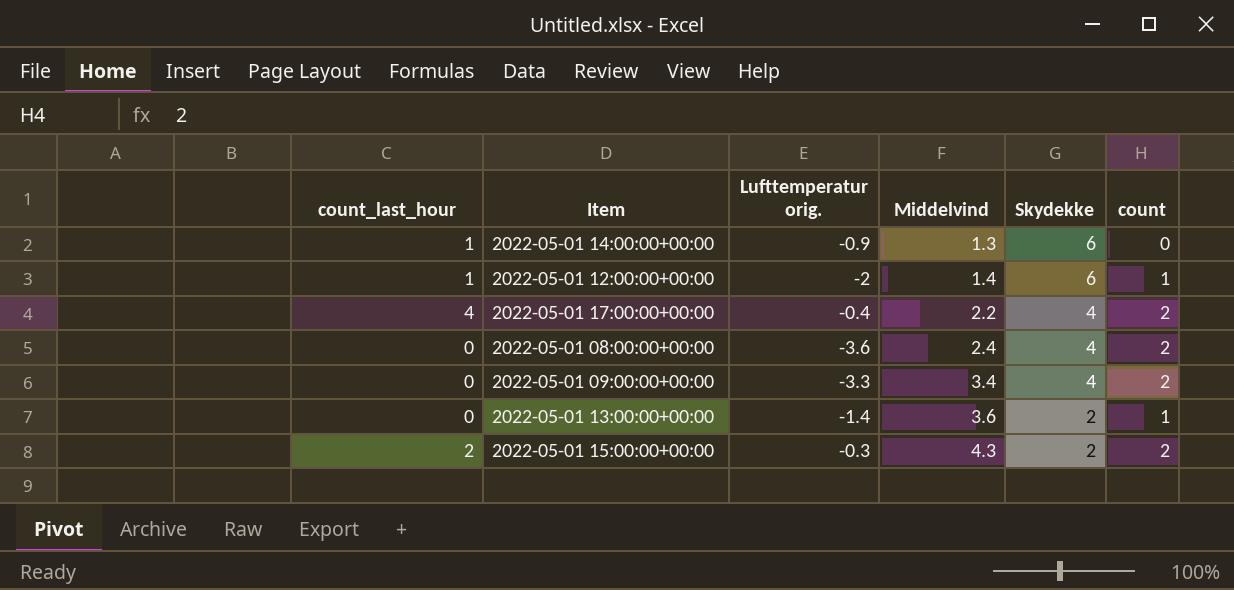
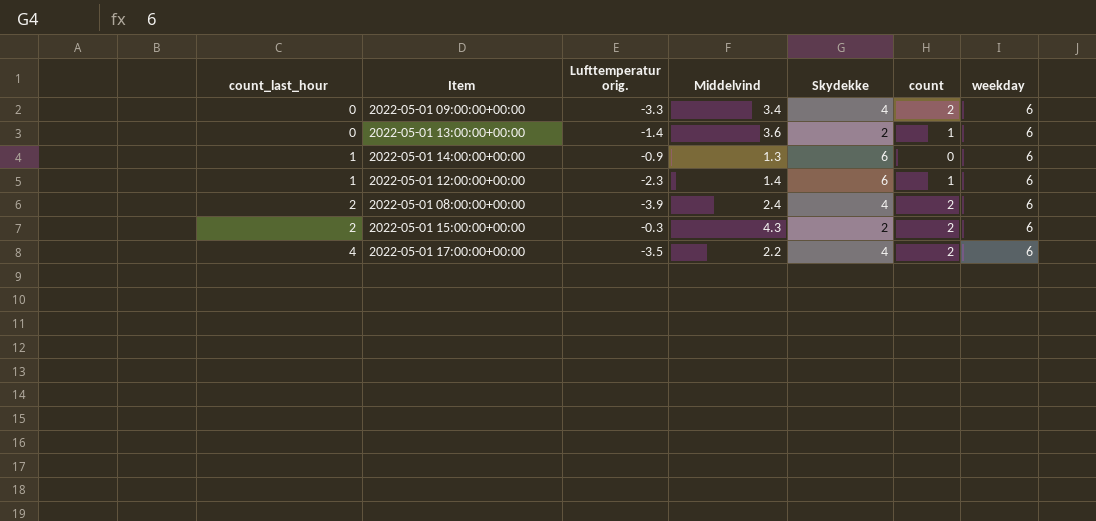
row order: Middelvind ascending -> count_last_hour ascending
column weekday | position: none -> 7
2022-05-01 12:00:00+00:00 | Lufttemperatur orig.: -2 -> -2.3
2022-05-01 08:00:00+00:00 | count_last_hour: 0 -> 2
2022-05-01 08:00:00+00:00 | Lufttemperatur orig.: -3.6 -> -3.9
2022-05-01 17:00:00+00:00 | Lufttemperatur orig.: -0.4 -> -3.5

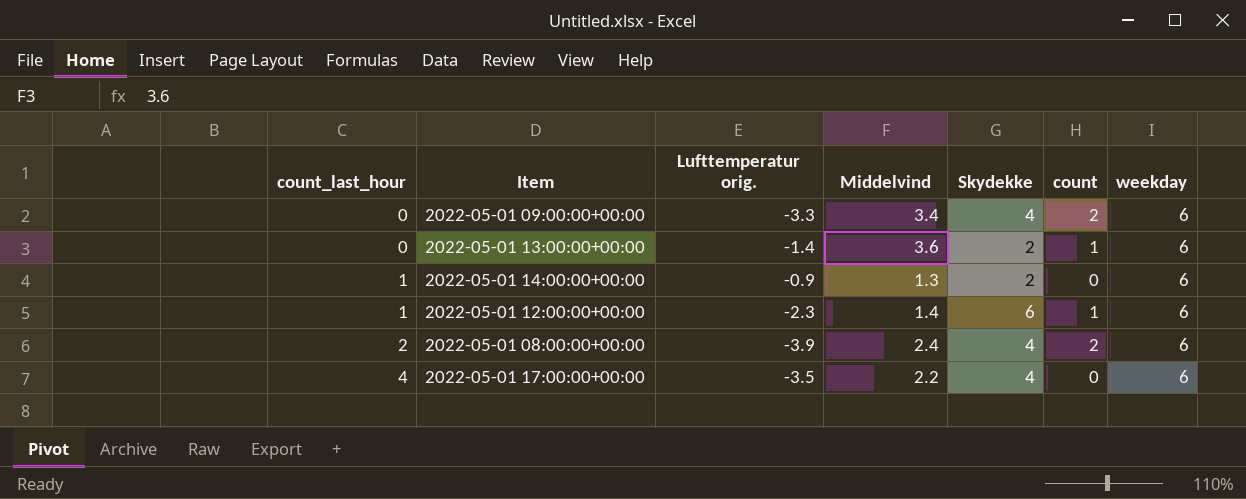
row 2022-05-01 15:00:00+00:00: 2 | -0.3 | 4.3 | 2 | 2 | 6 -> none
2022-05-01 14:00:00+00:00 | Skydekke: 6 -> 2
2022-05-01 17:00:00+00:00 | count: 2 -> 0

